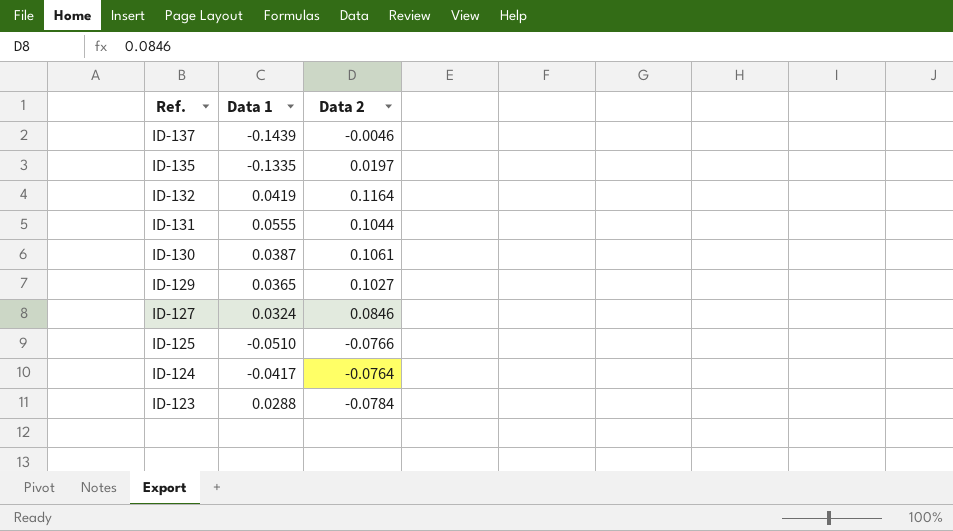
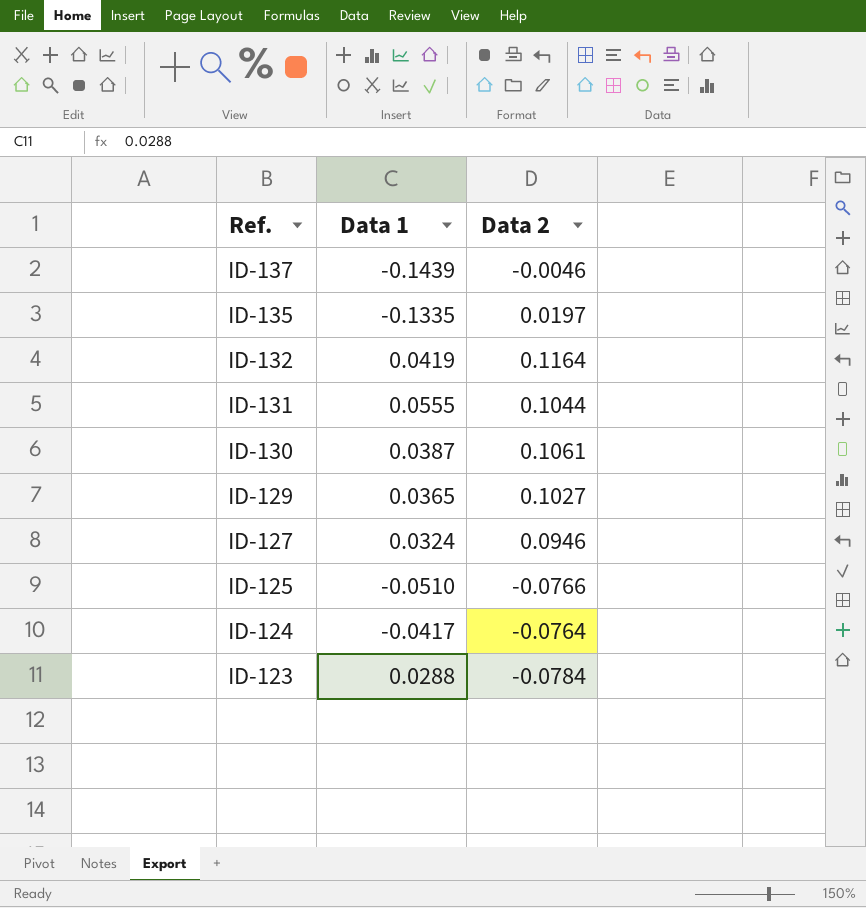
ID-127 | Data 2: 0.0846 -> 0.0946

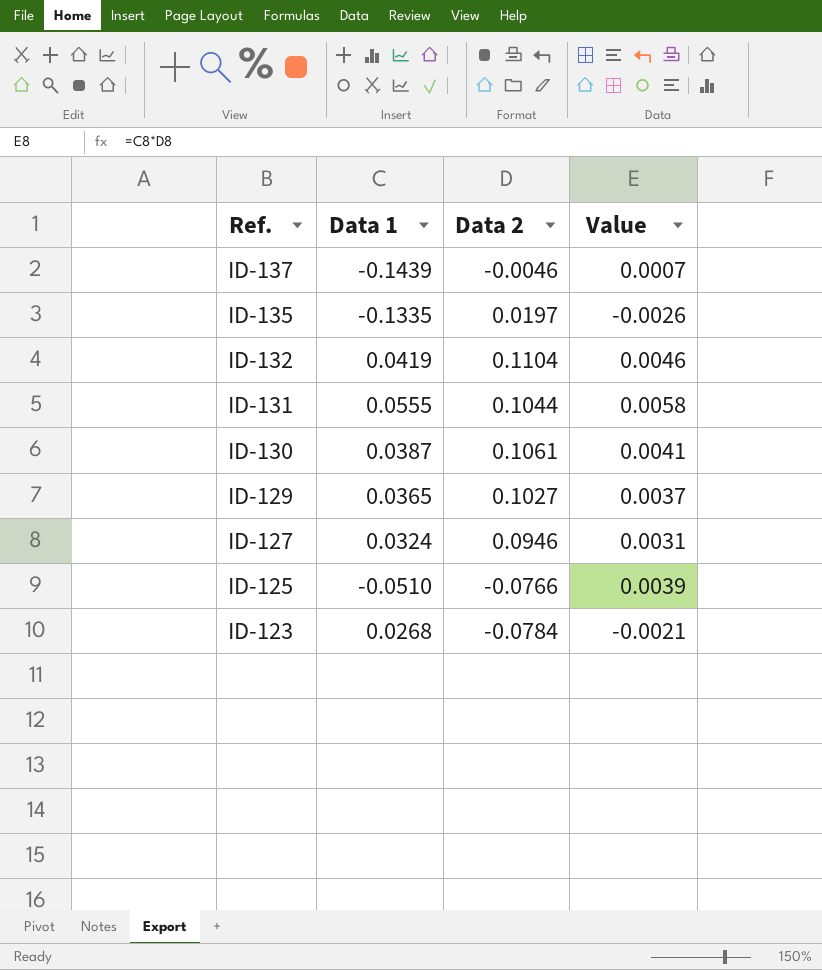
column Value | formula: none -> [Data 1] * [Data 2]
row ID-124: -0.0417 | -0.0764 -> none
ID-132 | Data 2: 0.1164 -> 0.1104
ID-123 | Data 1: 0.0288 -> 0.0268

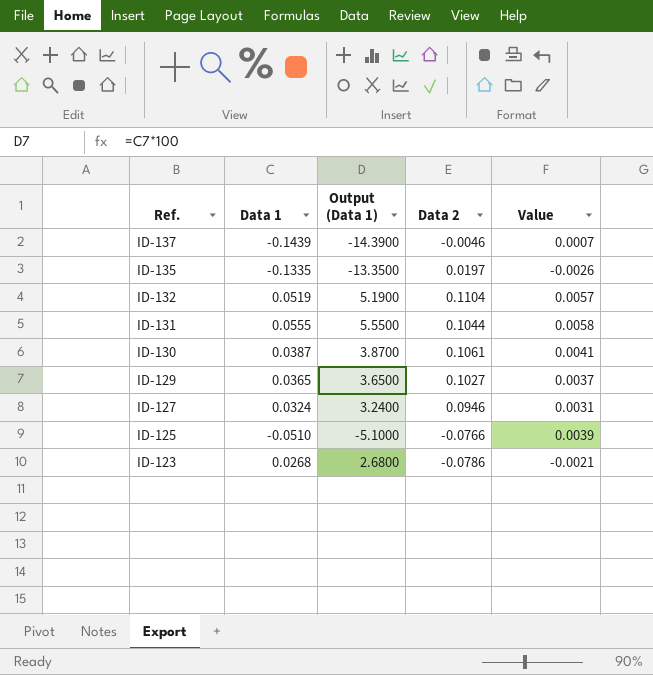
column Output (Data 1) | formula: none -> [Data 1] * 100
ID-132 | Data 1: 0.0419 -> 0.0519
ID-132 | Value: 0.0046 -> 0.0057
ID-123 | Data 2: -0.0784 -> -0.0786

